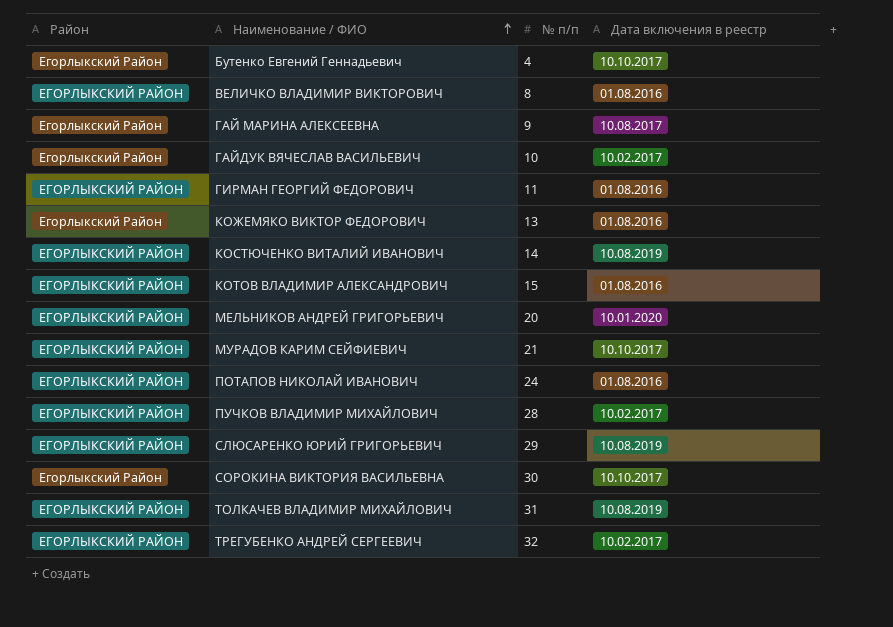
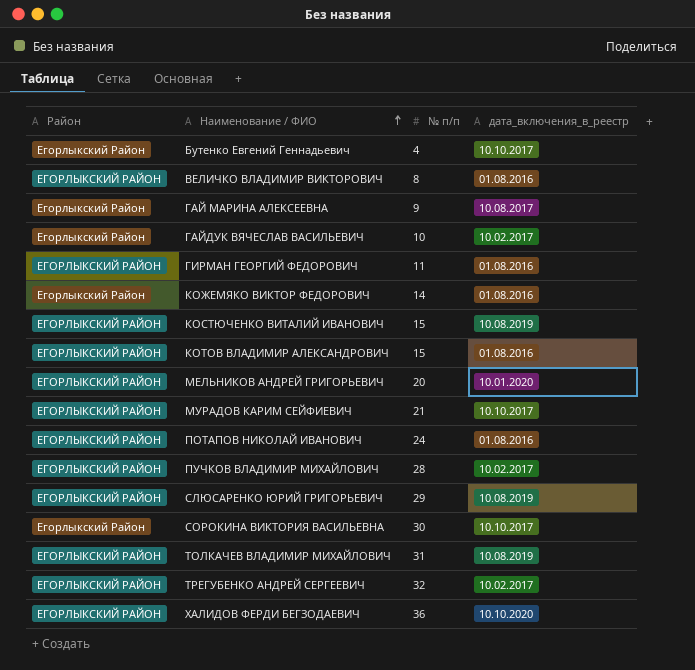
column name: Дата включения в реестр -> дата_включения_в_реестр
КОЖЕМЯКО ВИКТОР ФЕДОРОВИЧ | № п/п: 13 -> 14
КОСТЮЧЕНКО ВИТАЛИЙ ИВАНОВИЧ | № п/п: 14 -> 15
row ХАЛИДОВ ФЕРДИ БЕГЗОДАЕВИЧ: none -> ЕГОРЛЫКСКИЙ РАЙОН | 36 | 10.10.2020

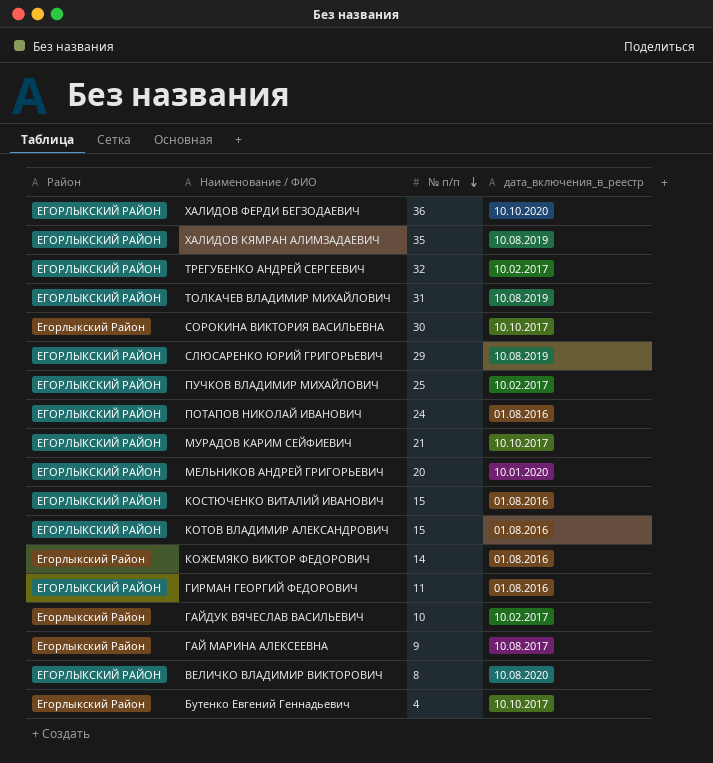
row order: Наименование / ФИО ascending -> № п/п descending
row ХАЛИДОВ КЯМРАН АЛИМЗАДАЕВИЧ: none -> ЕГОРЛЫКСКИЙ РАЙОН | 35 | 10.08.2019
ПУЧКОВ ВЛАДИМИР МИХАЙЛОВИЧ | № п/п: 28 -> 25
КОСТЮЧЕНКО ВИТАЛИЙ ИВАНОВИЧ | дата_включения_в_реестр: 10.08.2019 -> 01.08.2016
ВЕЛИЧКО ВЛАДИМИР ВИКТОРОВИЧ | дата_включения_в_реестр: 01.08.2016 -> 10.08.2020

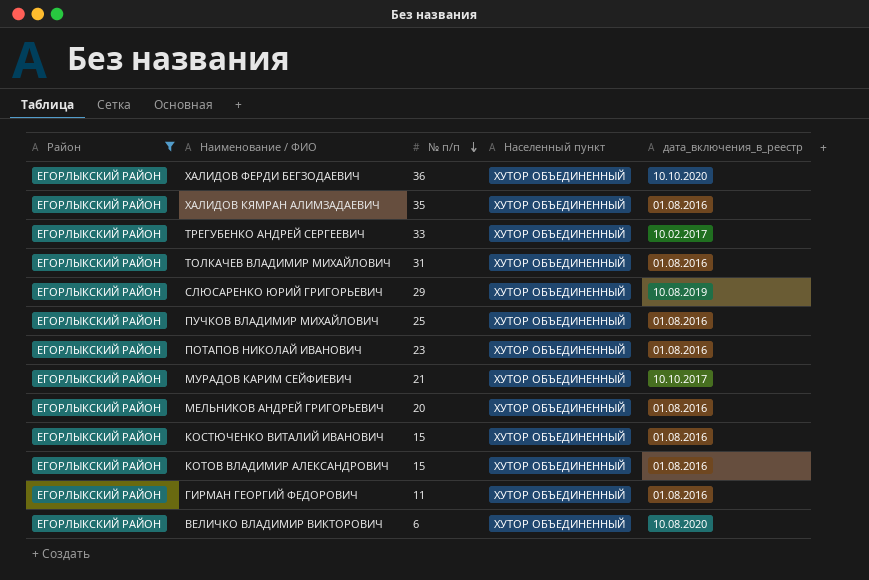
filter: none -> Район = ЕГОРЛЫКСКИЙ РАЙОН
column Населенный пункт | position: none -> 4
ХАЛИДОВ КЯМРАН АЛИМЗАДАЕВИЧ | дата_включения_в_реестр: 10.08.2019 -> 01.08.2016
ТРЕГУБЕНКО АНДРЕЙ СЕРГЕЕВИЧ | № п/п: 32 -> 33
ТОЛКАЧЕВ ВЛАДИМИР МИХАЙЛОВИЧ | дата_включения_в_реестр: 10.08.2019 -> 01.08.2016
ПУЧКОВ ВЛАДИМИР МИХАЙЛОВИЧ | дата_включения_в_реестр: 10.02.2017 -> 01.08.2016
ПОТАПОВ НИКОЛАЙ ИВАНОВИЧ | № п/п: 24 -> 23
МЕЛЬНИКОВ АНДРЕЙ ГРИГОРЬЕВИЧ | дата_включения_в_реестр: 10.01.2020 -> 01.08.2016
ВЕЛИЧКО ВЛАДИМИР ВИКТОРОВИЧ | № п/п: 8 -> 6

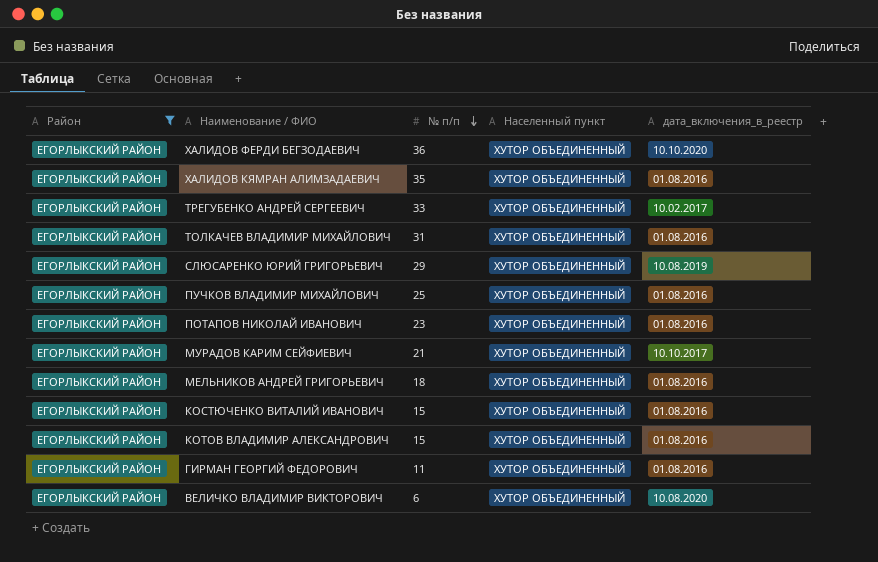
МЕЛЬНИКОВ АНДРЕЙ ГРИГОРЬЕВИЧ | № п/п: 20 -> 18

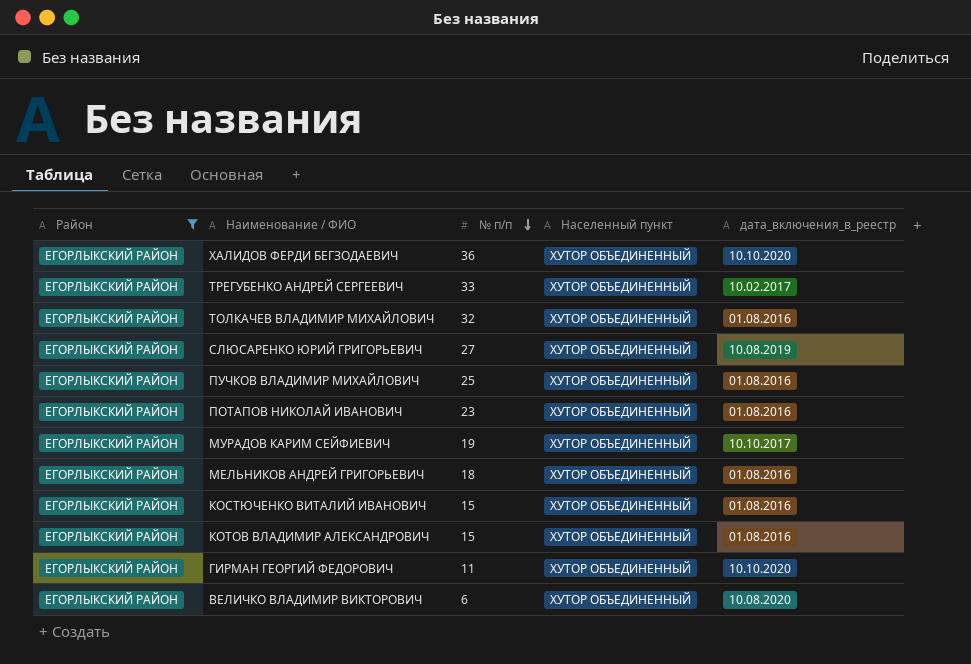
row ХАЛИДОВ КЯМРАН АЛИМЗАДАЕВИЧ: ЕГОРЛЫКСКИЙ РАЙОН | 35 | ХУТОР ОБЪЕДИНЕННЫЙ | 01.08.2016 -> none
ТОЛКАЧЕВ ВЛАДИМИР МИХАЙЛОВИЧ | № п/п: 31 -> 32
СЛЮСАРЕНКО ЮРИЙ ГРИГОРЬЕВИЧ | № п/п: 29 -> 27
МУРАДОВ КАРИМ СЕЙФИЕВИЧ | № п/п: 21 -> 19
ГИРМАН ГЕОРГИЙ ФЕДОРОВИЧ | дата_включения_в_реестр: 01.08.2016 -> 10.10.2020

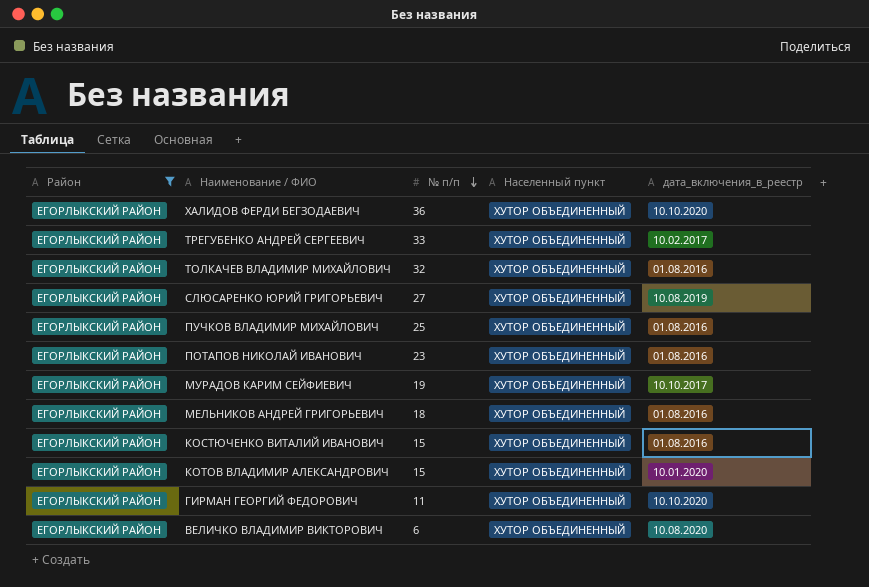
КОТОВ ВЛАДИМИР АЛЕКСАНДРОВИЧ | дата_включения_в_реестр: 01.08.2016 -> 10.01.2020

